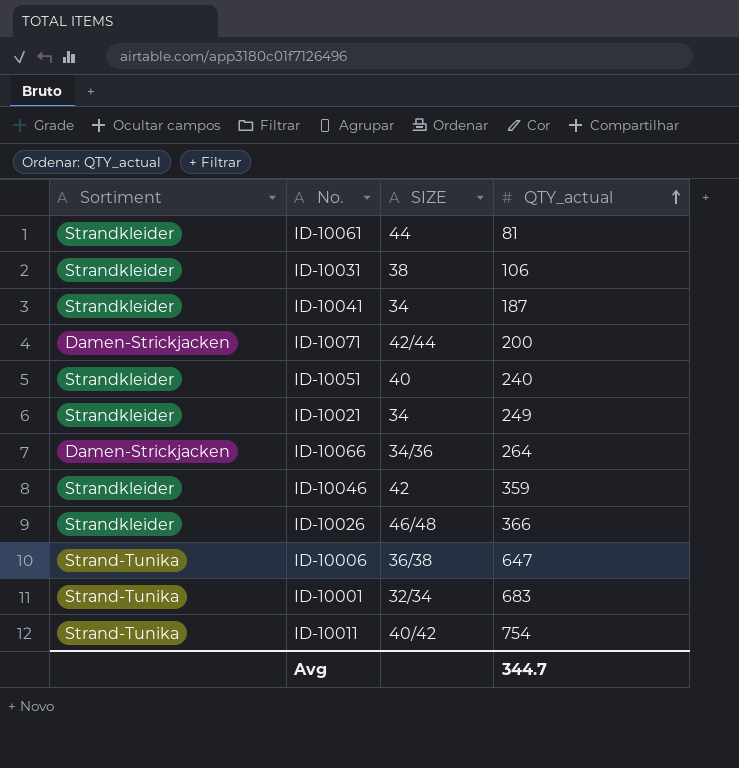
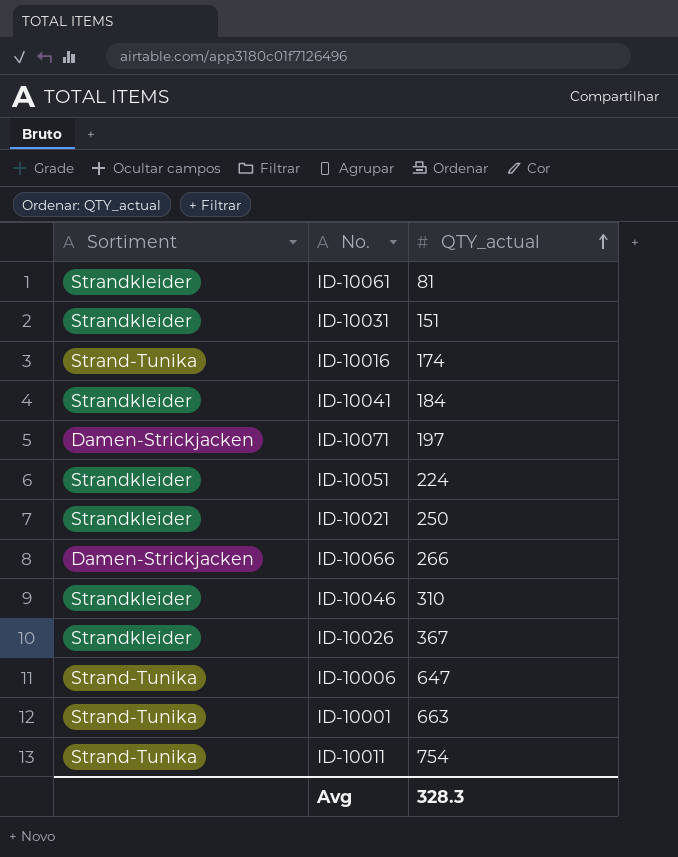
column SIZE | position: 3 -> none
ID-10031 | QTY_actual: 106 -> 151
row ID-10016: none -> Strand-Tunika | 174
ID-10041 | QTY_actual: 187 -> 184
ID-10071 | QTY_actual: 200 -> 197
ID-10051 | QTY_actual: 240 -> 224
ID-10021 | QTY_actual: 249 -> 250
ID-10066 | QTY_actual: 264 -> 266
ID-10046 | QTY_actual: 359 -> 310
ID-10026 | QTY_actual: 366 -> 367
ID-10001 | QTY_actual: 683 -> 663
Avg | QTY_actual: 344.7 -> 328.3

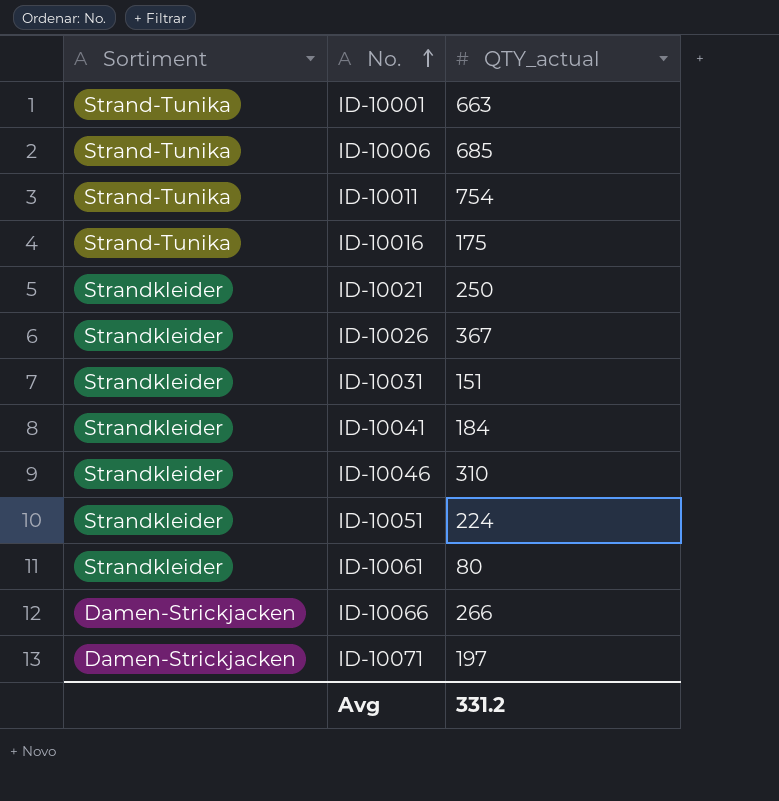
row order: QTY_actual ascending -> No. ascending
ID-10006 | QTY_actual: 647 -> 685
ID-10016 | QTY_actual: 174 -> 175
ID-10061 | QTY_actual: 81 -> 80
Avg | QTY_actual: 328.3 -> 331.2

